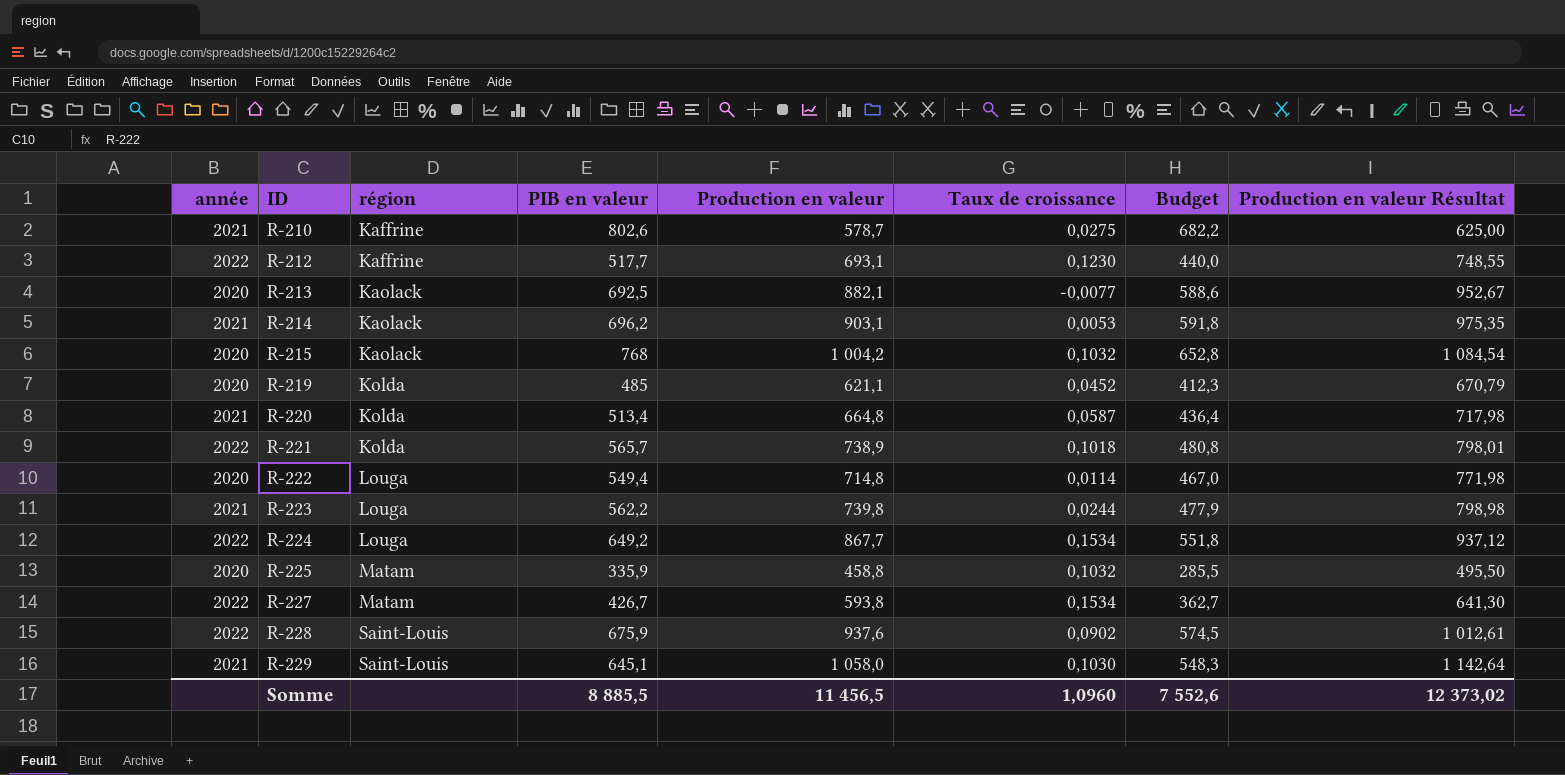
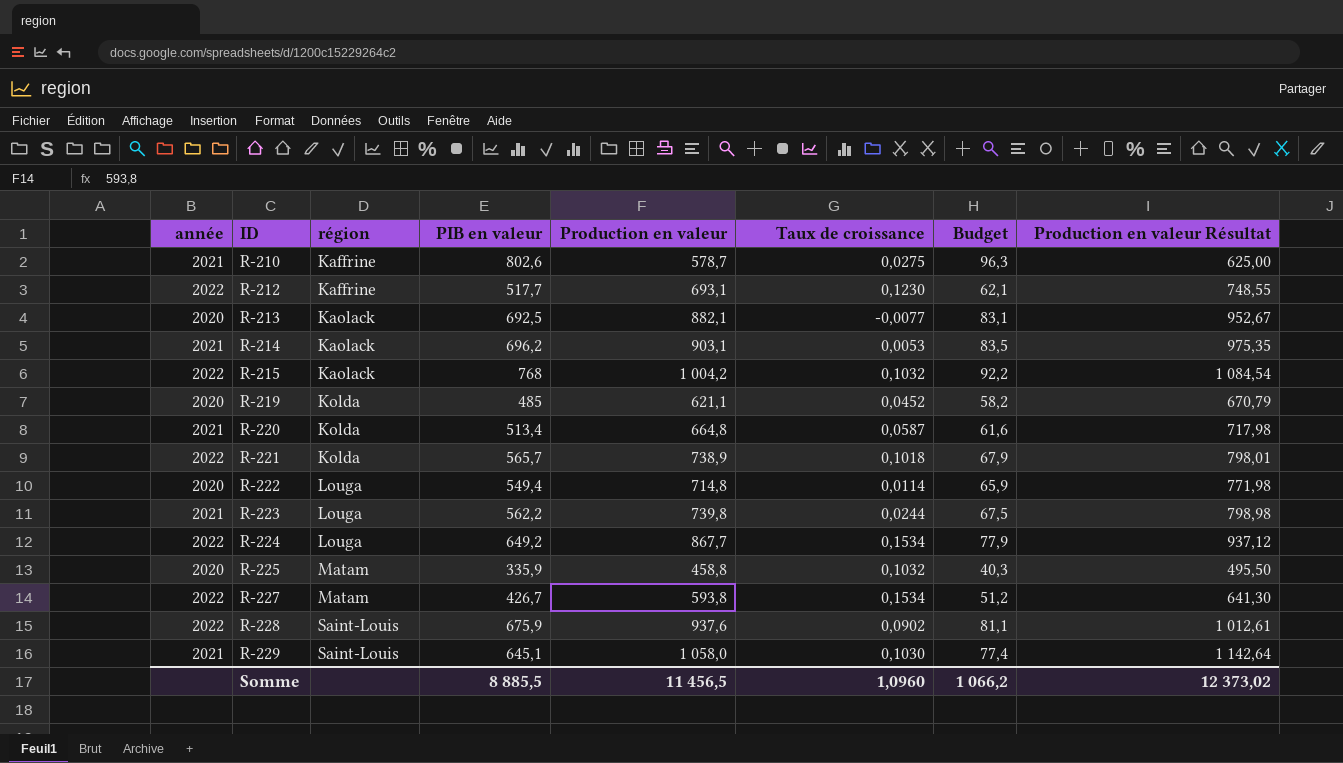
column Budget | formula: [PIB en valeur] * 0,85 -> [PIB en valeur] * 0,12
R-215 | année: 2020 -> 2022
Somme | Budget: 7 552,6 -> 1 066,2

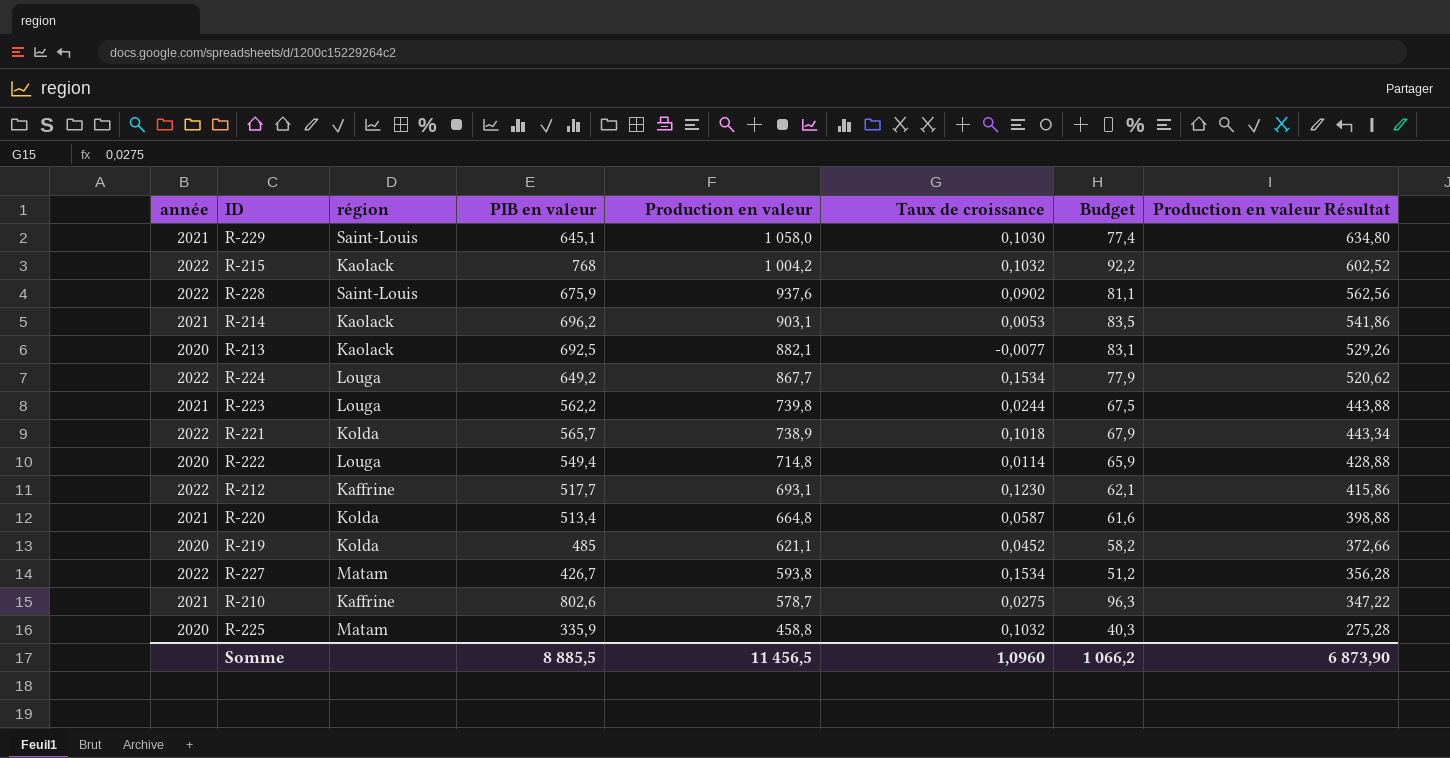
row order: ID ascending -> Production en valeur descending
column Production en valeur Résultat | formula: [Production en valeur] * 1,08 -> [Production en valeur] * 0,6
Somme | Production en valeur Résultat: 12 373,02 -> 6 873,90

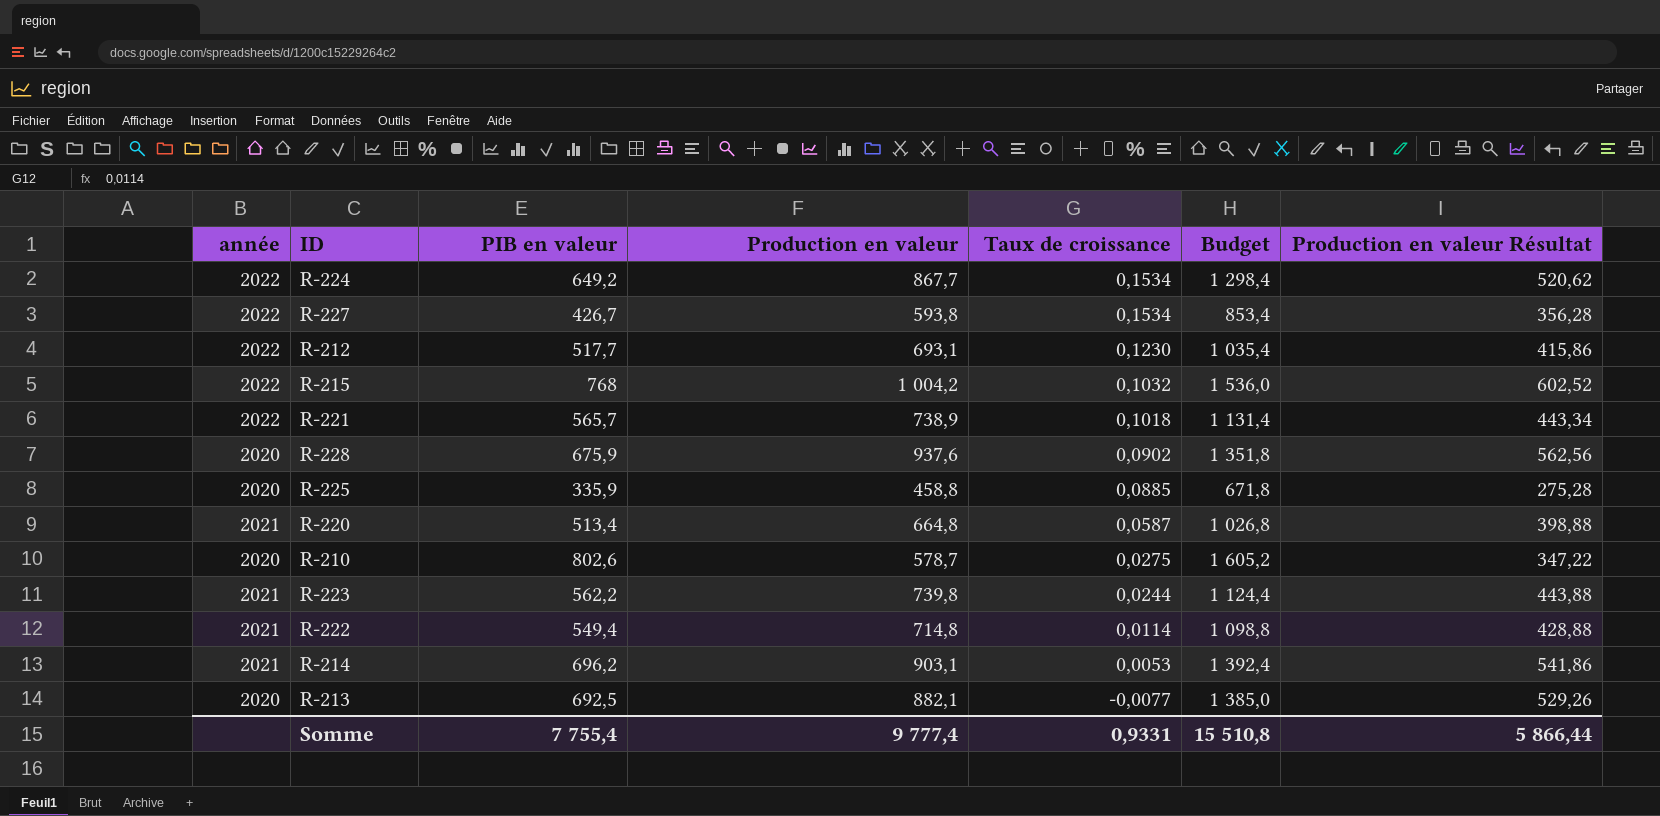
row order: Production en valeur descending -> Taux de croissance descending
column région | position: 3 -> none
column Budget | formula: [PIB en valeur] * 0,12 -> [PIB en valeur] * 2
row R-229: 2021 | Saint-Louis | 645,1 | 1 058,0 | 0,1030 | 77,4 | 634,80 -> none
row R-219: 2020 | Kolda | 485 | 621,1 | 0,0452 | 58,2 | 372,66 -> none
R-228 | année: 2022 -> 2020
R-225 | Taux de croissance: 0,1032 -> 0,0885
R-210 | année: 2021 -> 2020
R-222 | année: 2020 -> 2021
Somme | PIB en valeur: 8 885,5 -> 7 755,4
Somme | Production en valeur: 11 456,5 -> 9 777,4
Somme | Taux de croissance: 1,0960 -> 0,9331
Somme | Budget: 1 066,2 -> 15 510,8
Somme | Production en valeur Résultat: 6 873,90 -> 5 866,44

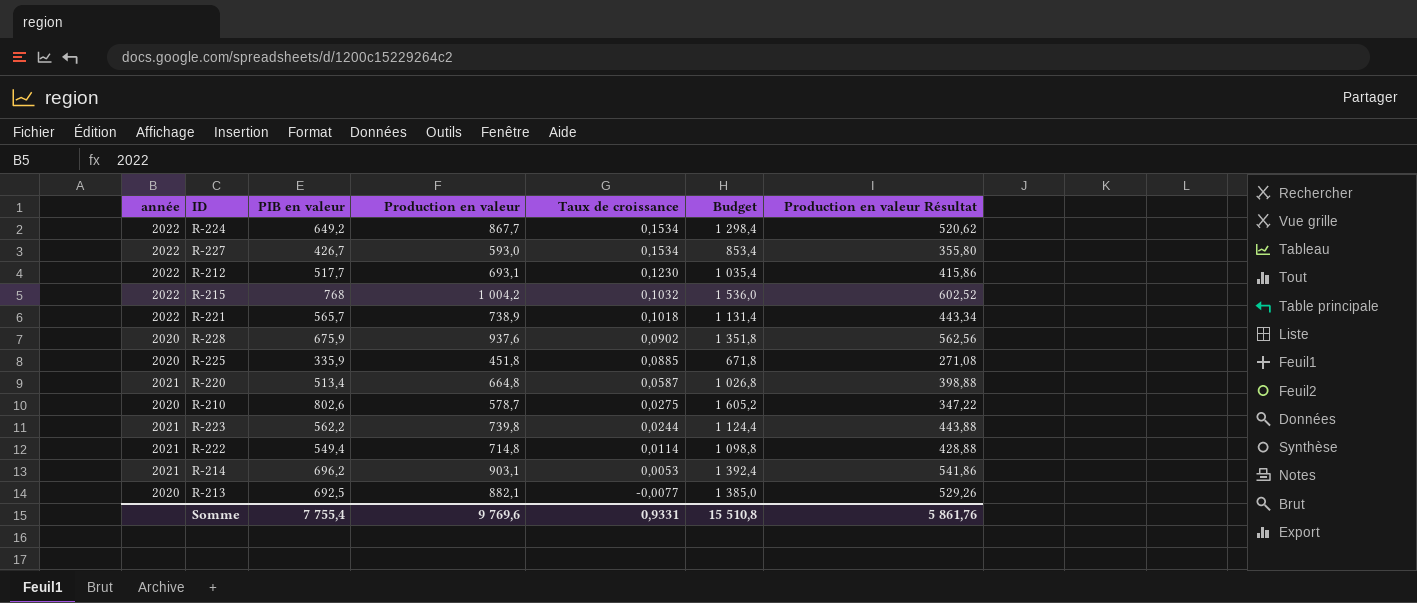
R-227 | Production en valeur: 593,8 -> 593,0
R-227 | Production en valeur Résultat: 356,28 -> 355,80
R-225 | Production en valeur: 458,8 -> 451,8
R-225 | Production en valeur Résultat: 275,28 -> 271,08
Somme | Production en valeur: 9 777,4 -> 9 769,6
Somme | Production en valeur Résultat: 5 866,44 -> 5 861,76

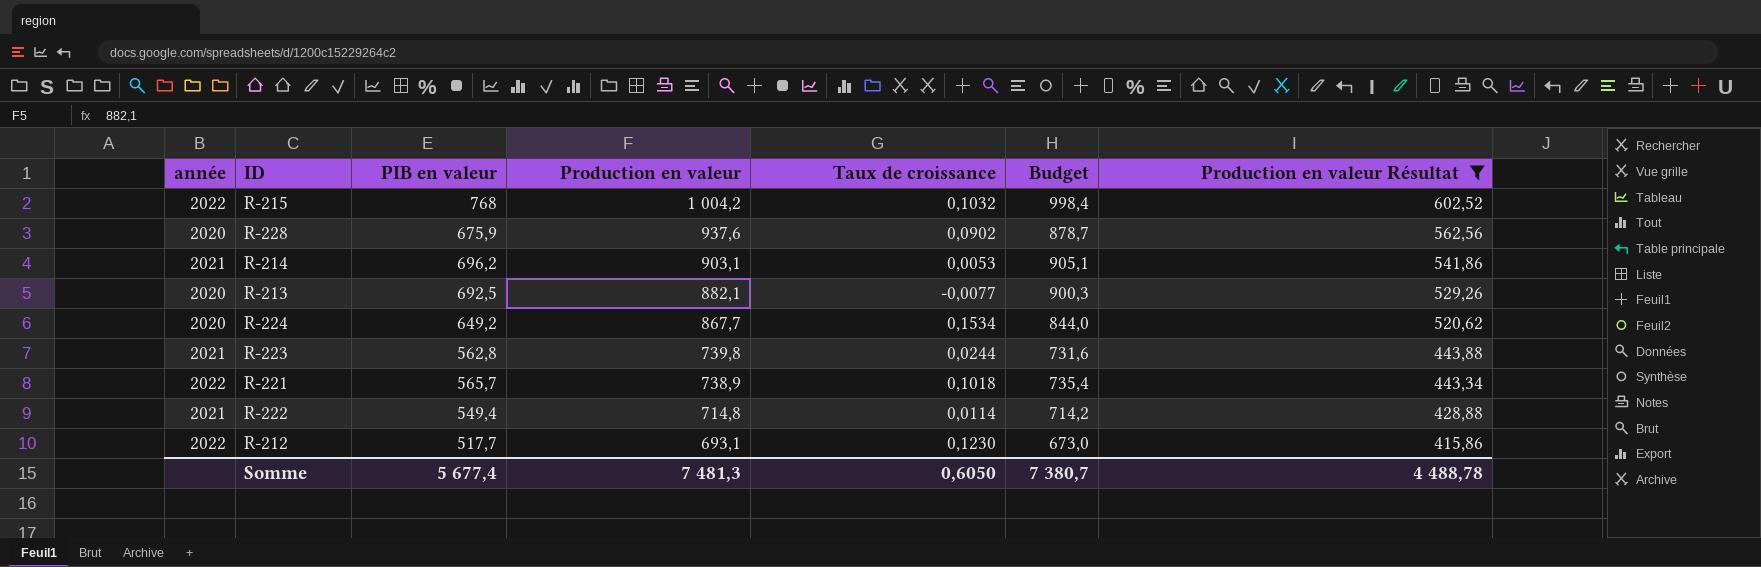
filter: none -> Production en valeur Résultat >= 415,86
row order: Taux de croissance descending -> Production en valeur descending
column Budget | formula: [PIB en valeur] * 2 -> [PIB en valeur] * 1,3
R-224 | année: 2022 -> 2020
R-223 | PIB en valeur: 562,2 -> 562,8
Somme | PIB en valeur: 7 755,4 -> 5 677,4
Somme | Production en valeur: 9 769,6 -> 7 481,3
Somme | Taux de croissance: 0,9331 -> 0,6050
Somme | Budget: 15 510,8 -> 7 380,7
Somme | Production en valeur Résultat: 5 861,76 -> 4 488,78

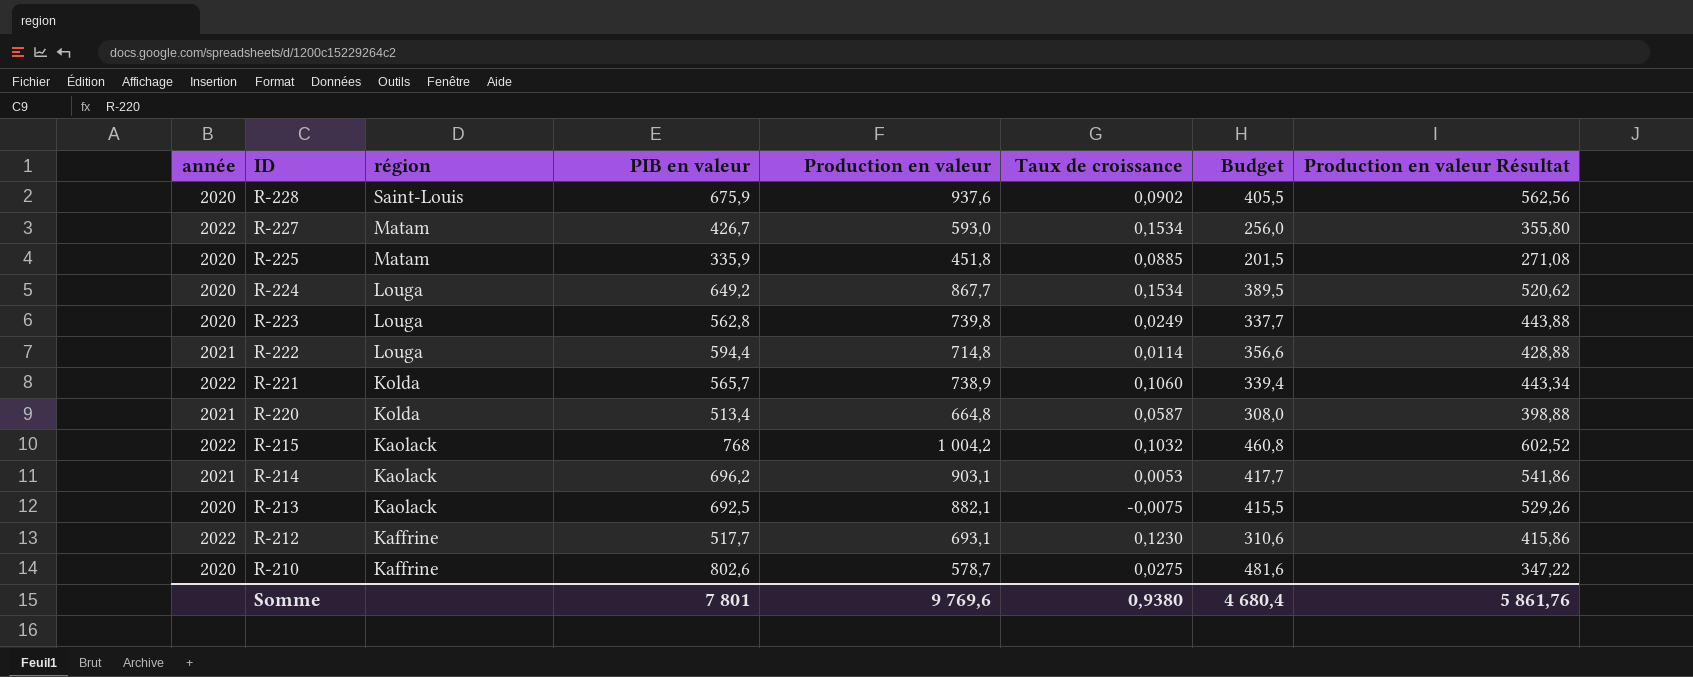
filter: Production en valeur Résultat >= 415,86 -> none
row order: Production en valeur descending -> ID descending
column région | position: none -> 3
column Budget | formula: [PIB en valeur] * 1,3 -> [PIB en valeur] * 0,6
R-223 | année: 2021 -> 2020
R-223 | Taux de croissance: 0,0244 -> 0,0249
R-222 | PIB en valeur: 549,4 -> 594,4
R-221 | Taux de croissance: 0,1018 -> 0,1060
R-213 | Taux de croissance: -0,0077 -> -0,0075
Somme | PIB en valeur: 5 677,4 -> 7 801
Somme | Production en valeur: 7 481,3 -> 9 769,6
Somme | Taux de croissance: 0,6050 -> 0,9380
Somme | Budget: 7 380,7 -> 4 680,4
Somme | Production en valeur Résultat: 4 488,78 -> 5 861,76

